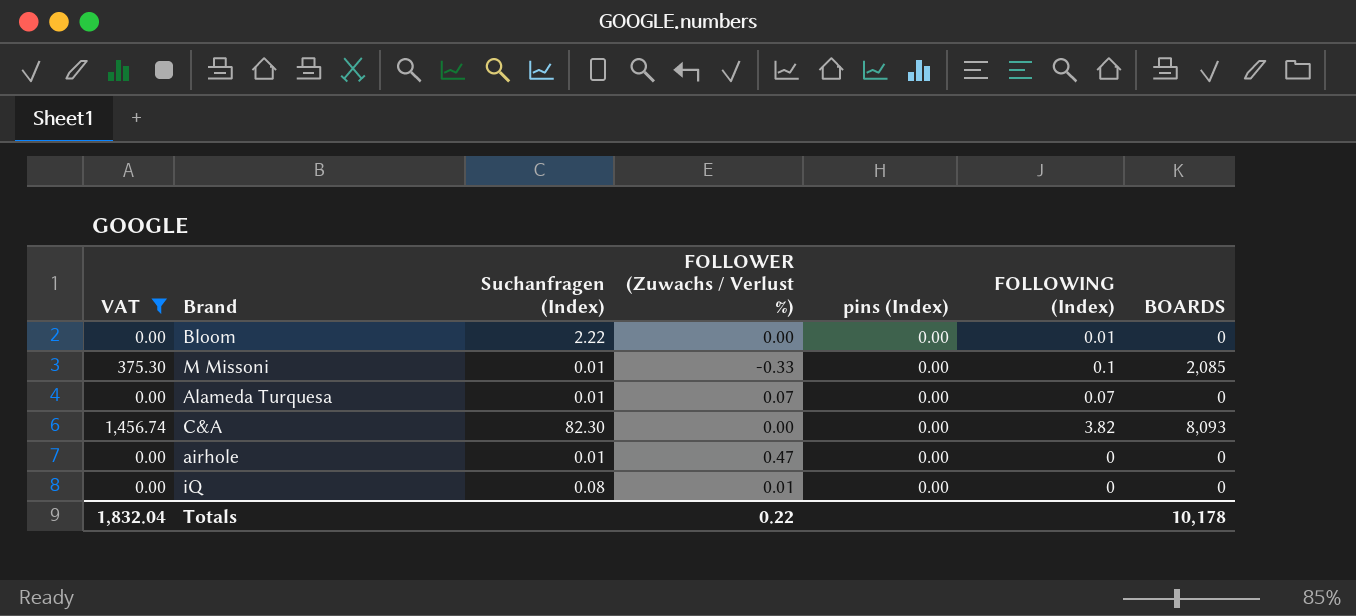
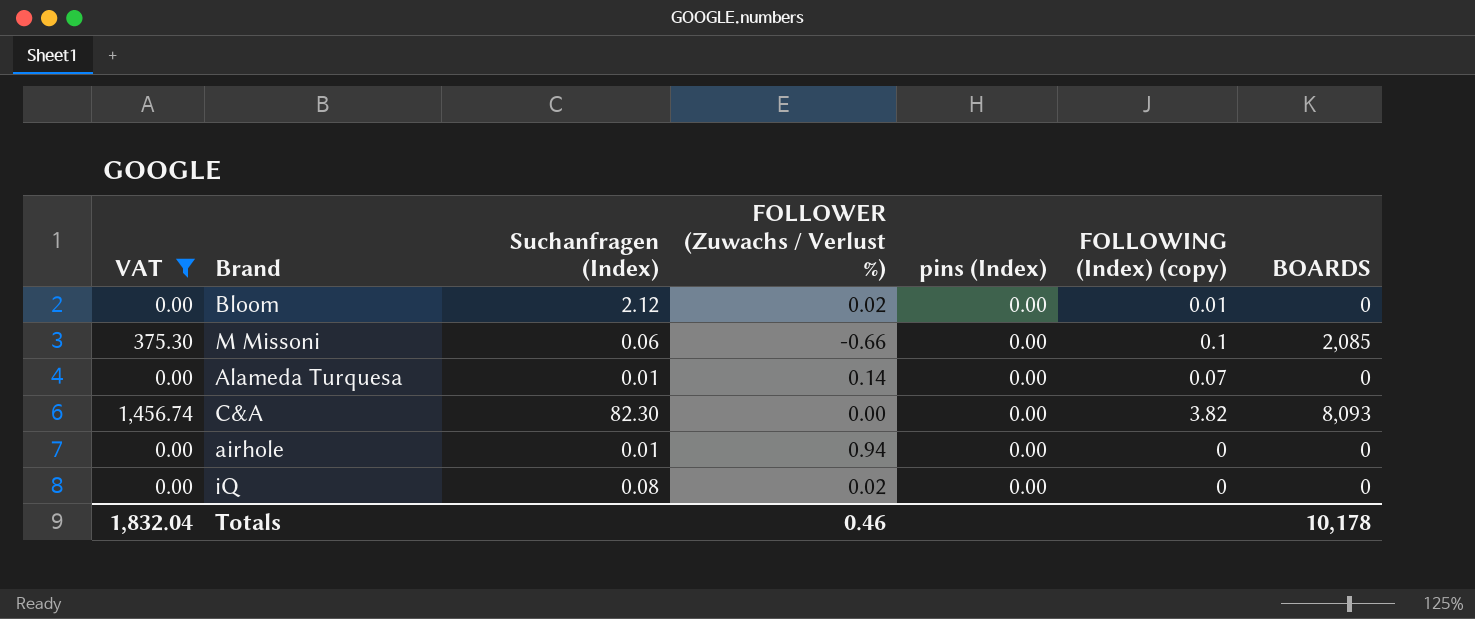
column name: FOLLOWING (Index) -> FOLLOWING (Index) (copy)
Bloom | Suchanfragen (Index): 2.22 -> 2.12
Bloom | FOLLOWER (Zuwachs / Verlust %): 0.00 -> 0.02
M Missoni | Suchanfragen (Index): 0.01 -> 0.06
M Missoni | FOLLOWER (Zuwachs / Verlust %): -0.33 -> -0.66
Alameda Turquesa | FOLLOWER (Zuwachs / Verlust %): 0.07 -> 0.14
airhole | FOLLOWER (Zuwachs / Verlust %): 0.47 -> 0.94
iQ | FOLLOWER (Zuwachs / Verlust %): 0.01 -> 0.02
Totals | FOLLOWER (Zuwachs / Verlust %): 0.22 -> 0.46

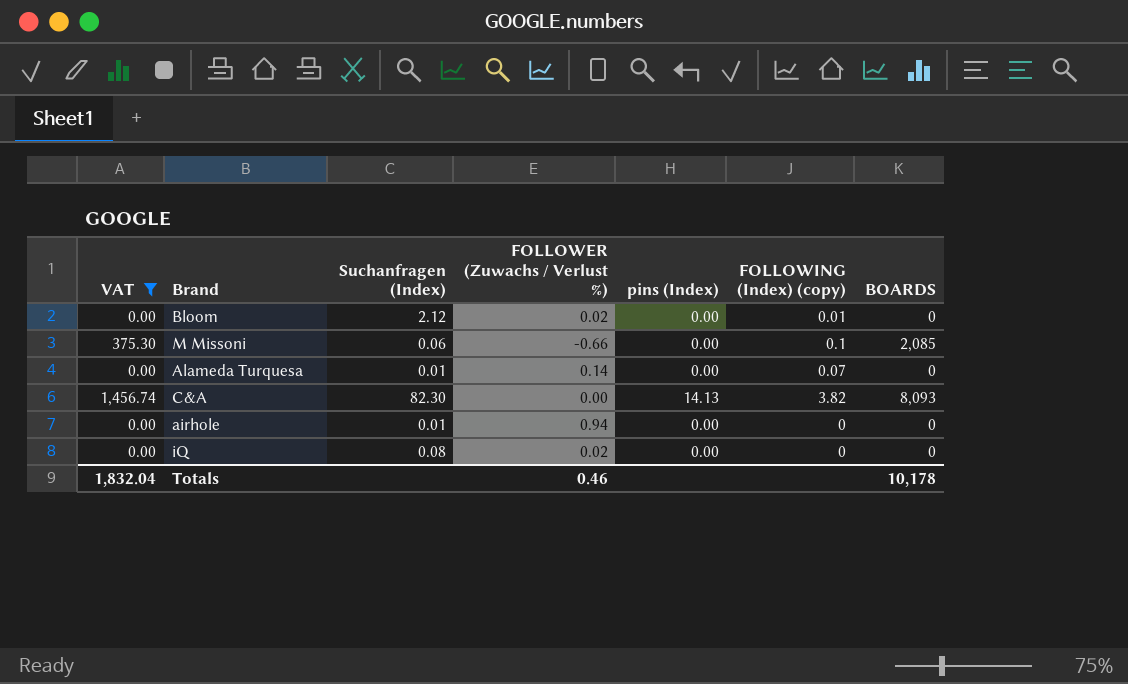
C&A | pins (Index): 0.00 -> 14.13

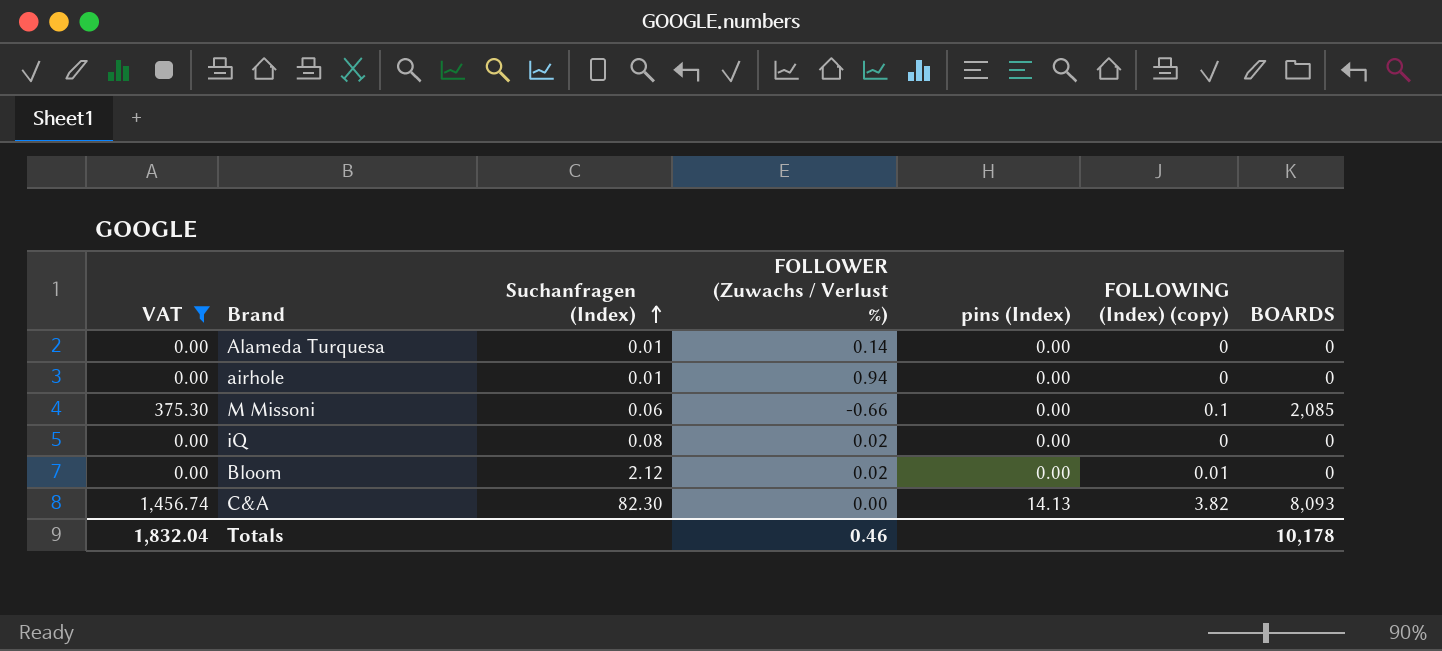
row order: none -> Suchanfragen (Index) ascending
Alameda Turquesa | FOLLOWING (Index) (copy): 0.07 -> 0

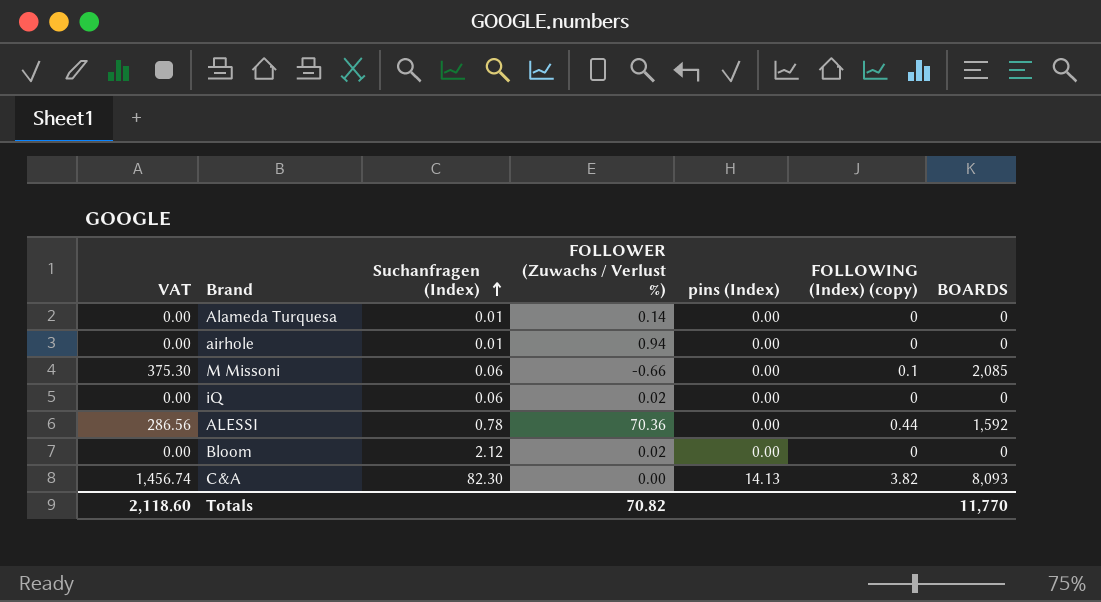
filter: VAT != 286.56 -> none
iQ | Suchanfragen (Index): 0.08 -> 0.06
Bloom | FOLLOWING (Index) (copy): 0.01 -> 0
Totals | VAT: 1,832.04 -> 2,118.60
Totals | FOLLOWER (Zuwachs / Verlust %): 0.46 -> 70.82
Totals | BOARDS: 10,178 -> 11,770

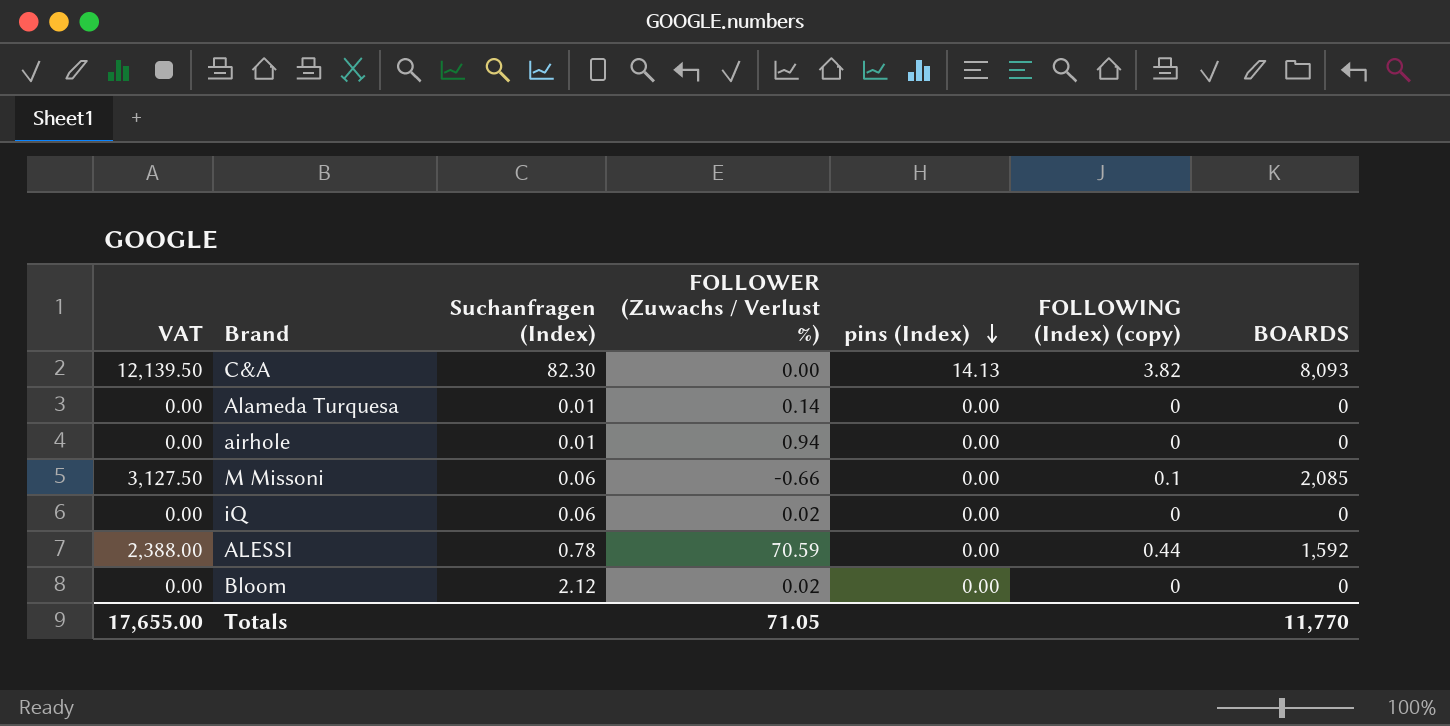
row order: Suchanfragen (Index) ascending -> pins (Index) descending
column VAT | formula: [BOARDS] * 0.18 -> [BOARDS] * 1.5
ALESSI | FOLLOWER (Zuwachs / Verlust %): 70.36 -> 70.59
Totals | VAT: 2,118.60 -> 17,655.00
Totals | FOLLOWER (Zuwachs / Verlust %): 70.82 -> 71.05

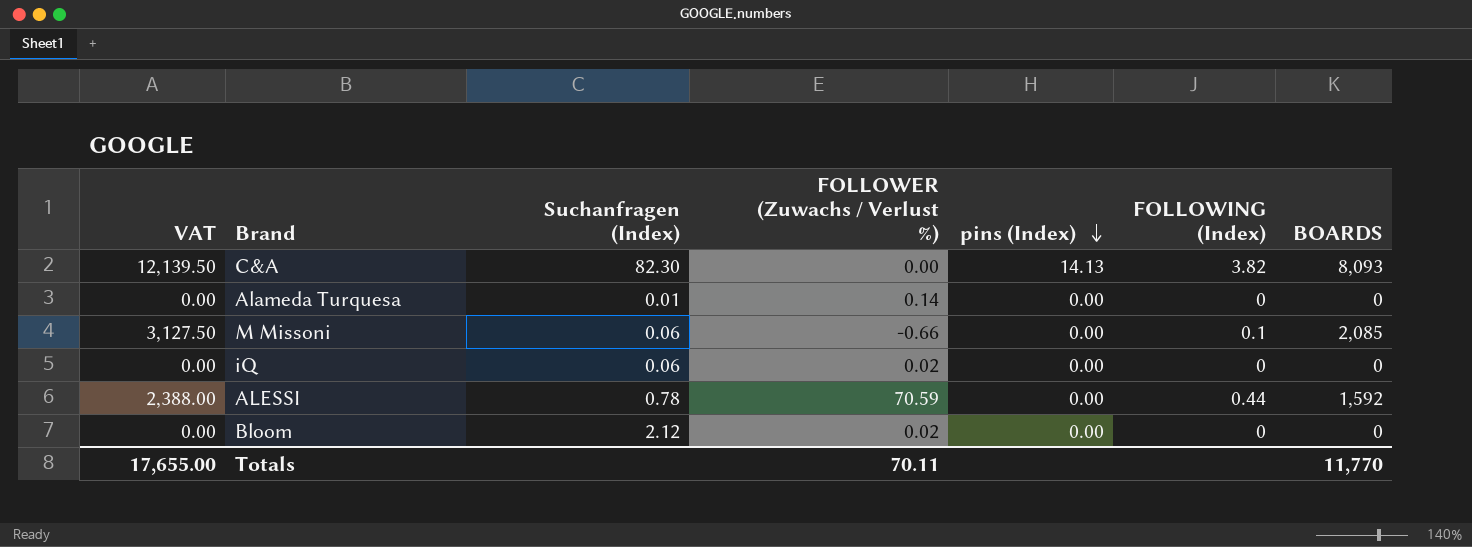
column name: FOLLOWING (Index) (copy) -> FOLLOWING (Index)
row airhole: 0.00 | 0.01 | 0.94 | 0.00 | 0 | 0 -> none
Totals | FOLLOWER (Zuwachs / Verlust %): 71.05 -> 70.11

